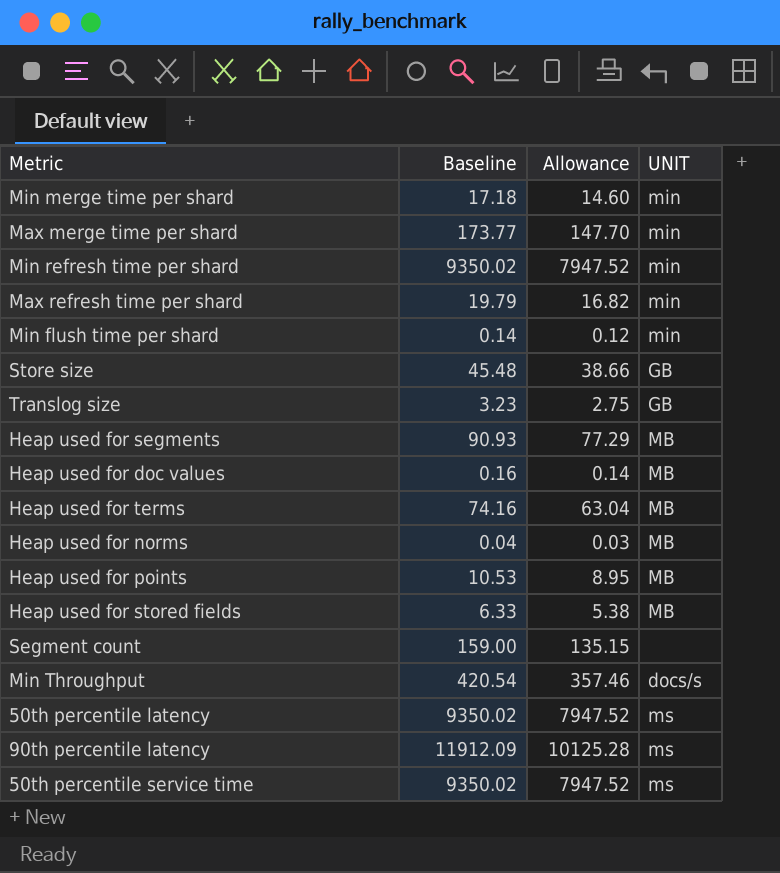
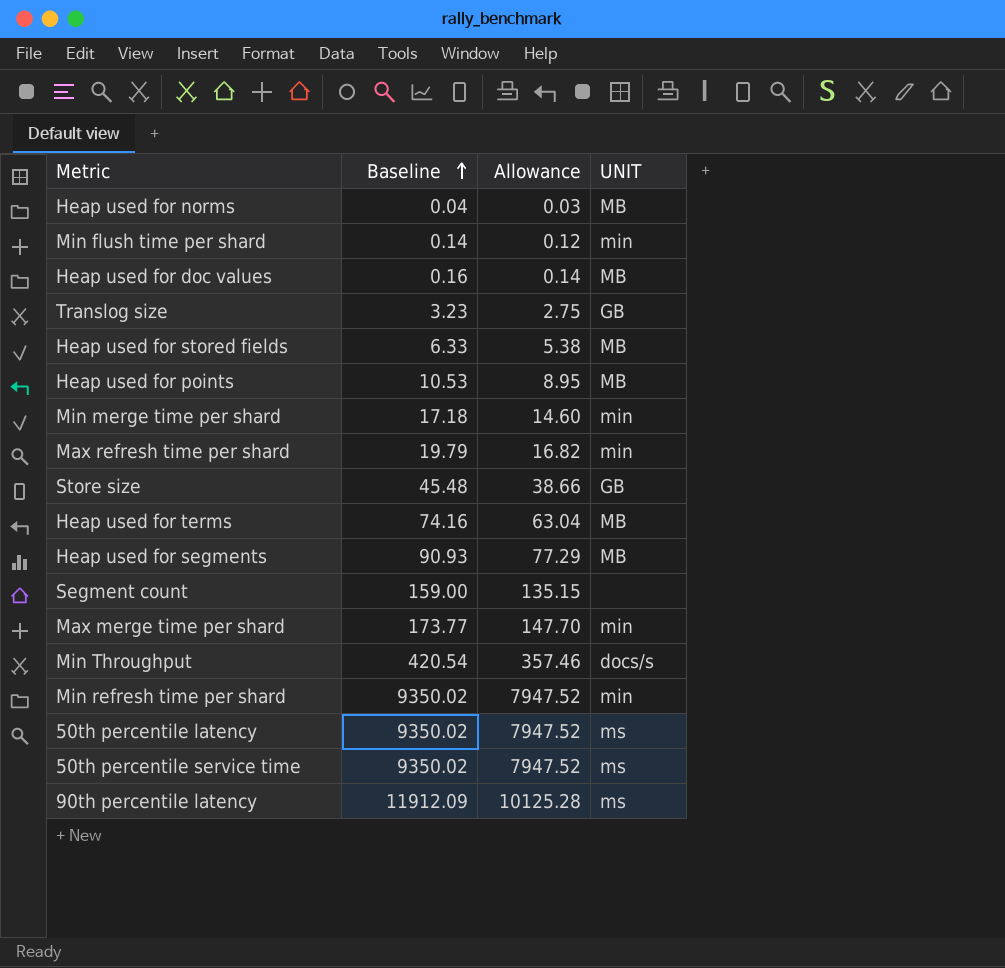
row order: none -> Baseline ascending

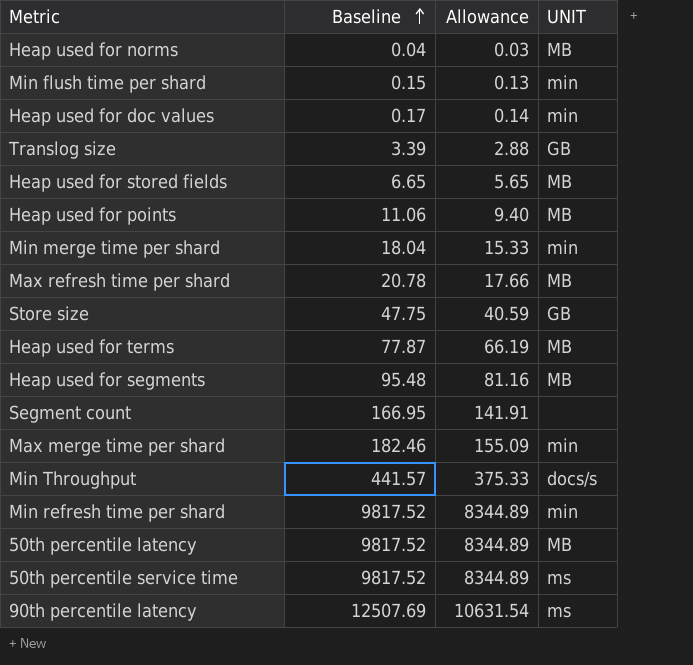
Min flush time per shard | Baseline: 0.14 -> 0.15
Min flush time per shard | Allowance: 0.12 -> 0.13
Heap used for doc values | Baseline: 0.16 -> 0.17
Heap used for doc values | UNIT: MB -> min
Translog size | Baseline: 3.23 -> 3.39
Translog size | Allowance: 2.75 -> 2.88
Heap used for stored fields | Baseline: 6.33 -> 6.65
Heap used for stored fields | Allowance: 5.38 -> 5.65
Heap used for points | Baseline: 10.53 -> 11.06
Heap used for points | Allowance: 8.95 -> 9.40
Min merge time per shard | Baseline: 17.18 -> 18.04
Min merge time per shard | Allowance: 14.60 -> 15.33
Max refresh time per shard | Baseline: 19.79 -> 20.78
Max refresh time per shard | Allowance: 16.82 -> 17.66
Max refresh time per shard | UNIT: min -> MB
Store size | Baseline: 45.48 -> 47.75
Store size | Allowance: 38.66 -> 40.59
Heap used for terms | Baseline: 74.16 -> 77.87
Heap used for terms | Allowance: 63.04 -> 66.19
Heap used for segments | Baseline: 90.93 -> 95.48
Heap used for segments | Allowance: 77.29 -> 81.16
Segment count | Baseline: 159.00 -> 166.95
Segment count | Allowance: 135.15 -> 141.91
Max merge time per shard | Baseline: 173.77 -> 182.46
Max merge time per shard | Allowance: 147.70 -> 155.09
Min Throughput | Baseline: 420.54 -> 441.57
Min Throughput | Allowance: 357.46 -> 375.33
Min refresh time per shard | Baseline: 9350.02 -> 9817.52
Min refresh time per shard | Allowance: 7947.52 -> 8344.89
50th percentile latency | Baseline: 9350.02 -> 9817.52
50th percentile latency | Allowance: 7947.52 -> 8344.89
50th percentile latency | UNIT: ms -> MB
50th percentile service time | Baseline: 9350.02 -> 9817.52
50th percentile service time | Allowance: 7947.52 -> 8344.89
90th percentile latency | Baseline: 11912.09 -> 12507.69
90th percentile latency | Allowance: 10125.28 -> 10631.54

